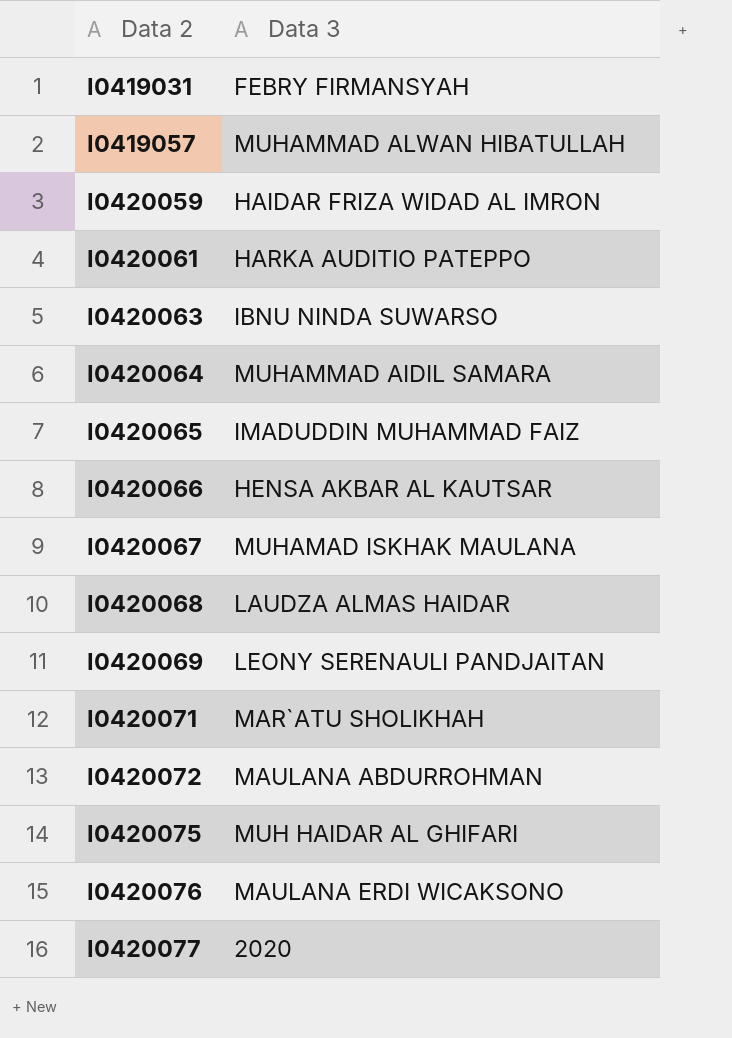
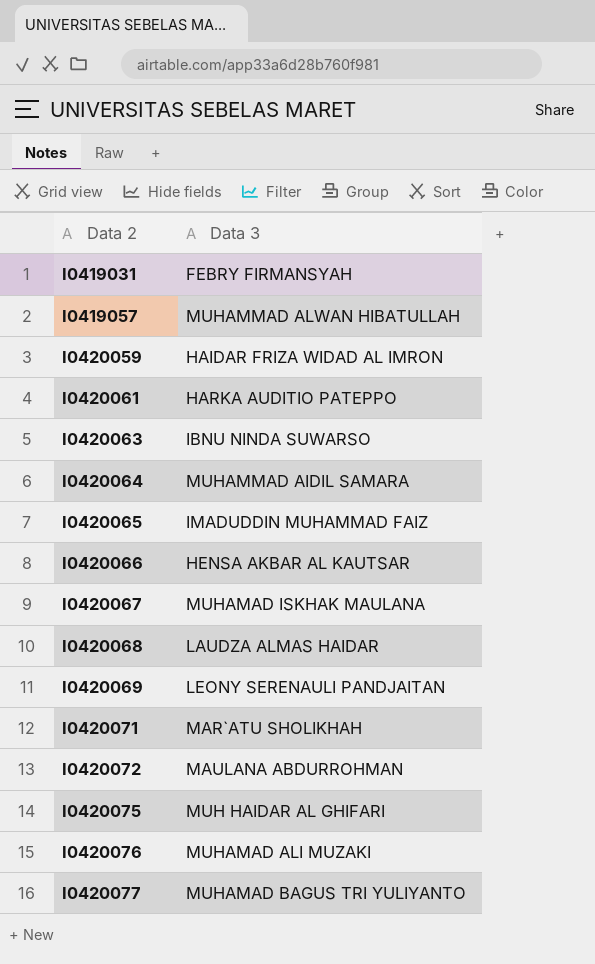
I0420076 | Data 3: MAULANA ERDI WICAKSONO -> MUHAMAD ALI MUZAKI
I0420077 | Data 3: 2020 -> MUHAMAD BAGUS TRI YULIYANTO

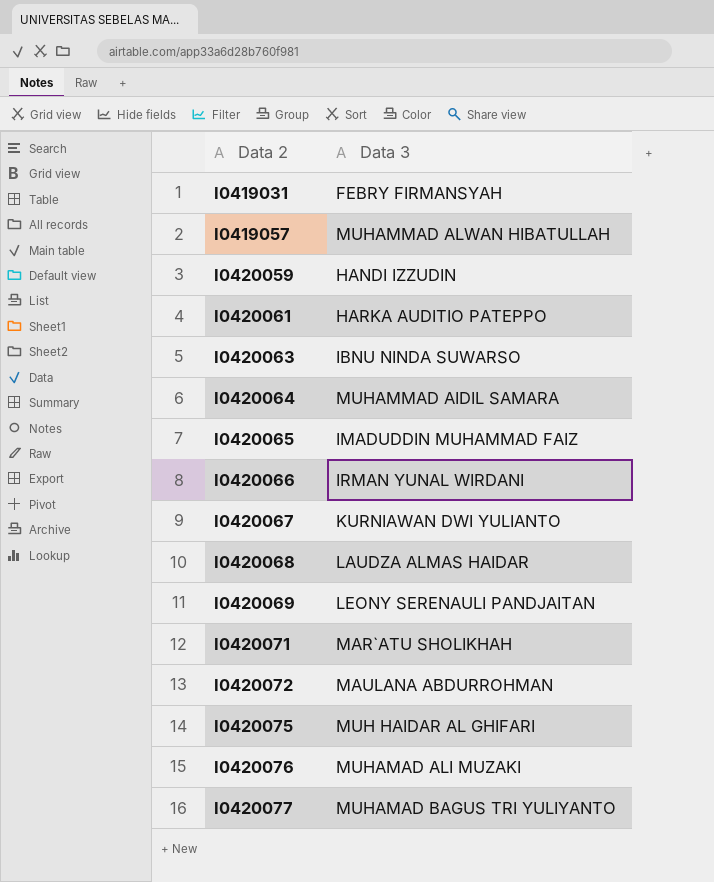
I0420059 | Data 3: HAIDAR FRIZA WIDAD AL IMRON -> HANDI IZZUDIN
I0420066 | Data 3: HENSA AKBAR AL KAUTSAR -> IRMAN YUNAL WIRDANI
I0420067 | Data 3: MUHAMAD ISKHAK MAULANA -> KURNIAWAN DWI YULIANTO

